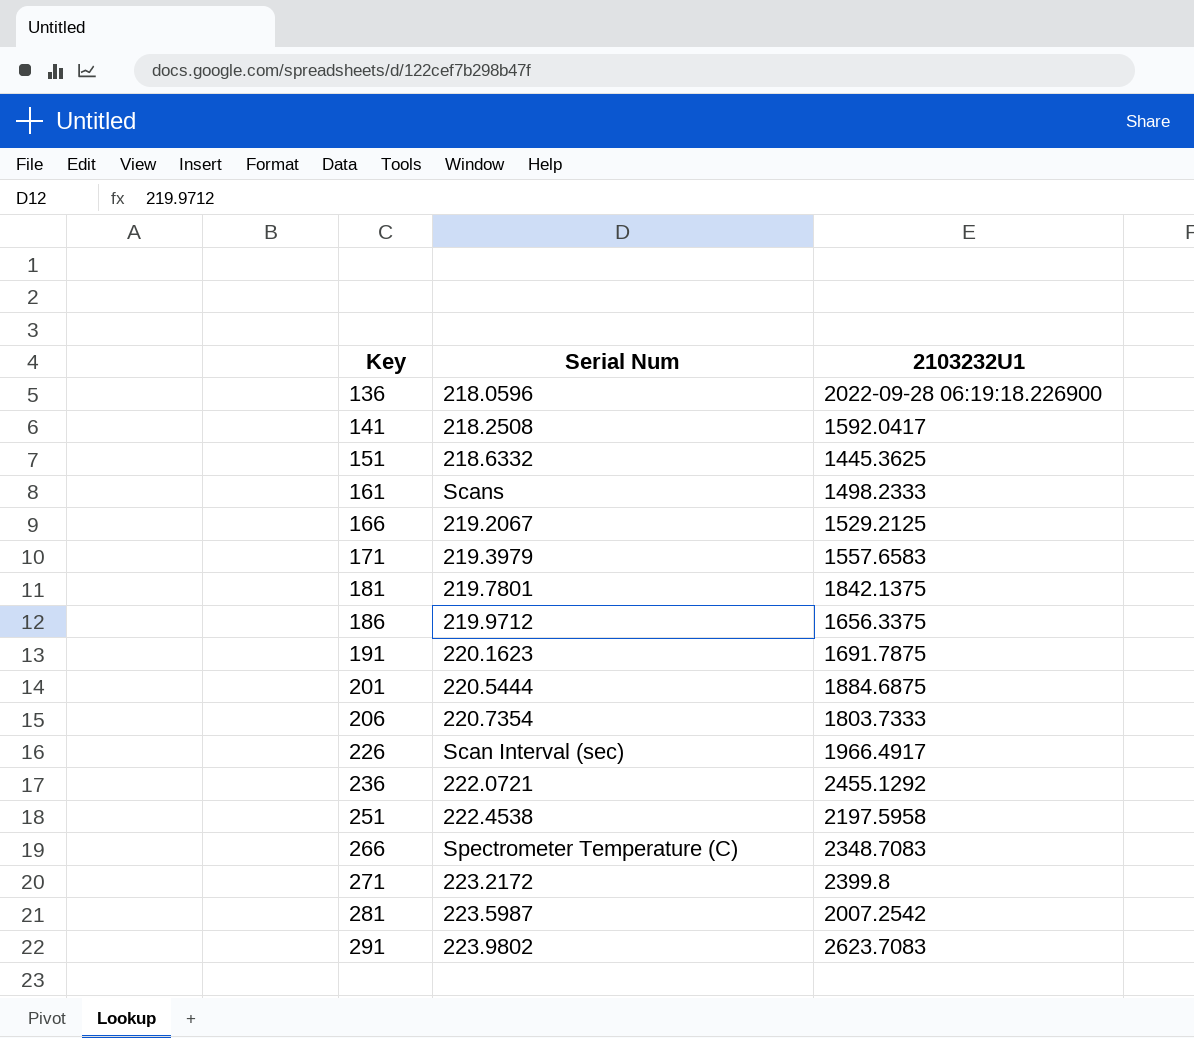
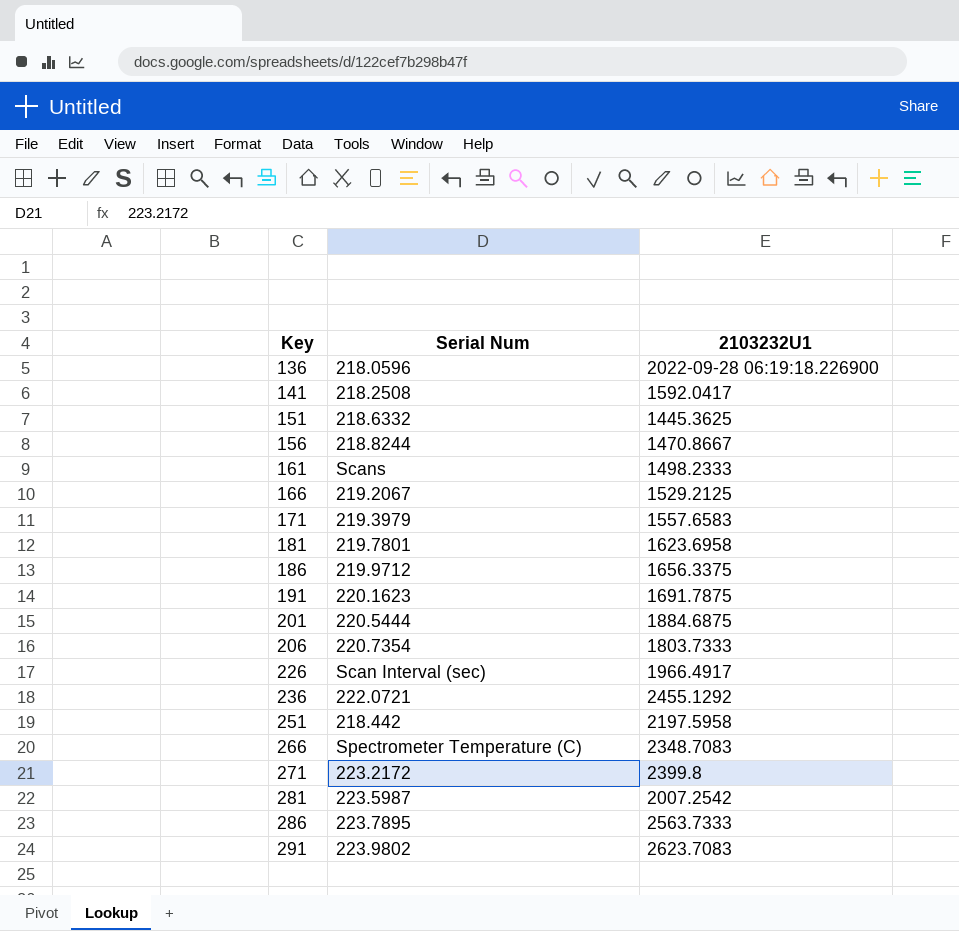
row 156: none -> 218.8244 | 1470.8667
181 | 2103232U1: 1842.1375 -> 1623.6958
251 | Serial Num: 222.4538 -> 218.442
row 286: none -> 223.7895 | 2563.7333

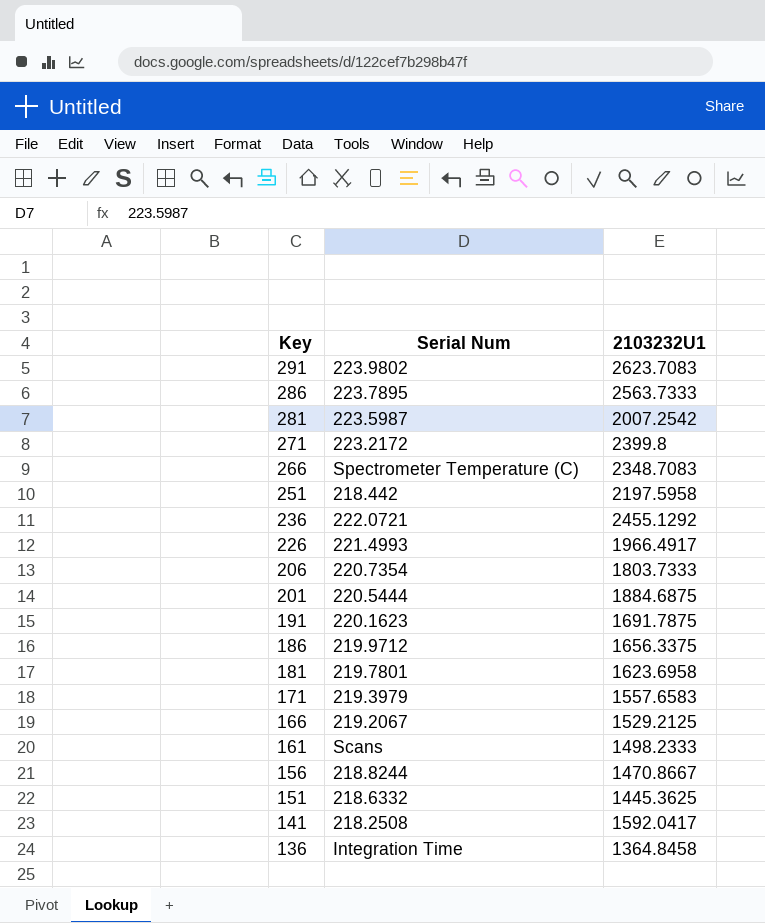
row order: Key ascending -> Key descending
226 | Serial Num: Scan Interval (sec) -> 221.4993
136 | Serial Num: 218.0596 -> Integration Time
136 | 2103232U1: 2022-09-28 06:19:18.226900 -> 1364.8458

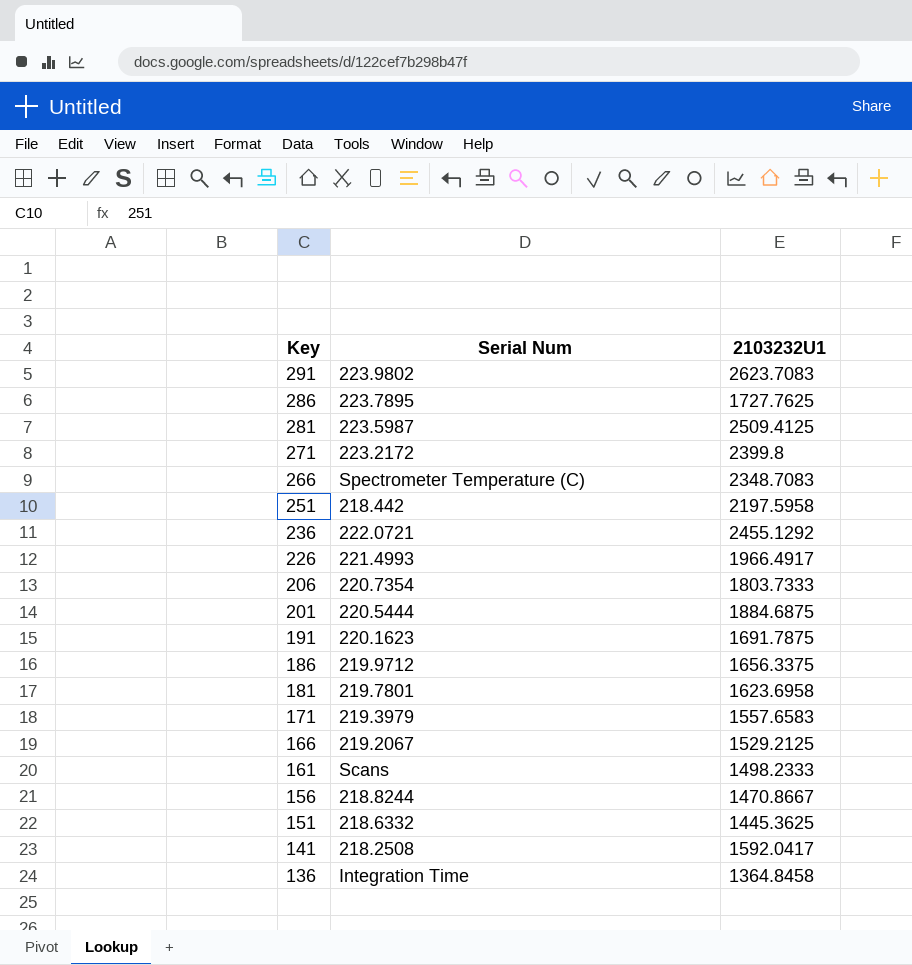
286 | 2103232U1: 2563.7333 -> 1727.7625
281 | 2103232U1: 2007.2542 -> 2509.4125

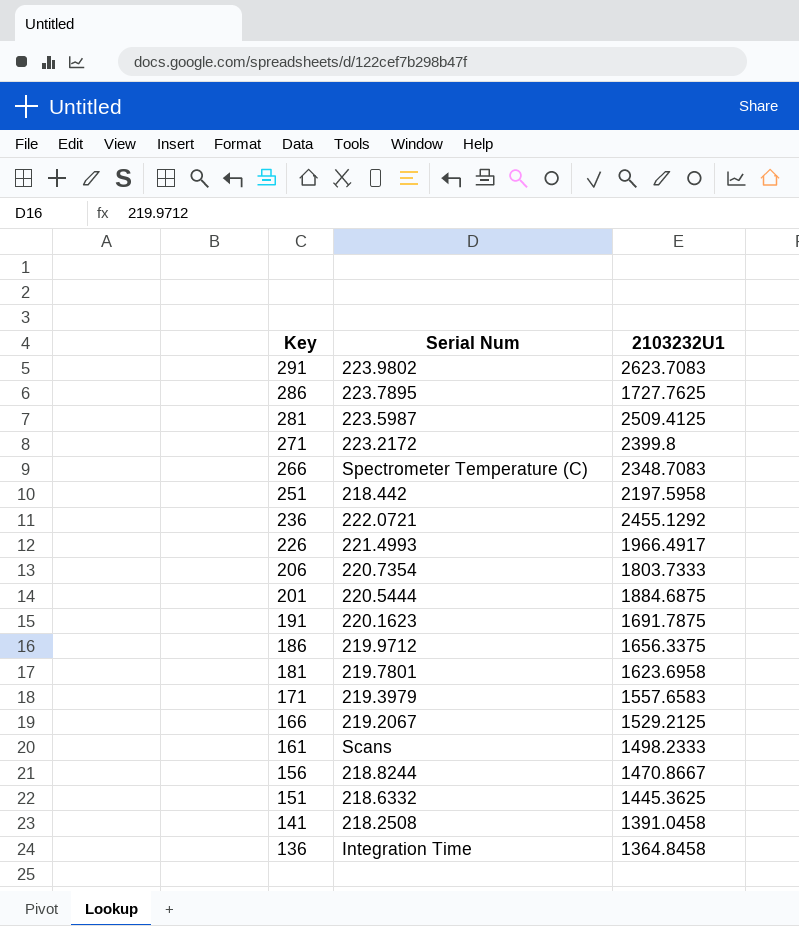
141 | 2103232U1: 1592.0417 -> 1391.0458

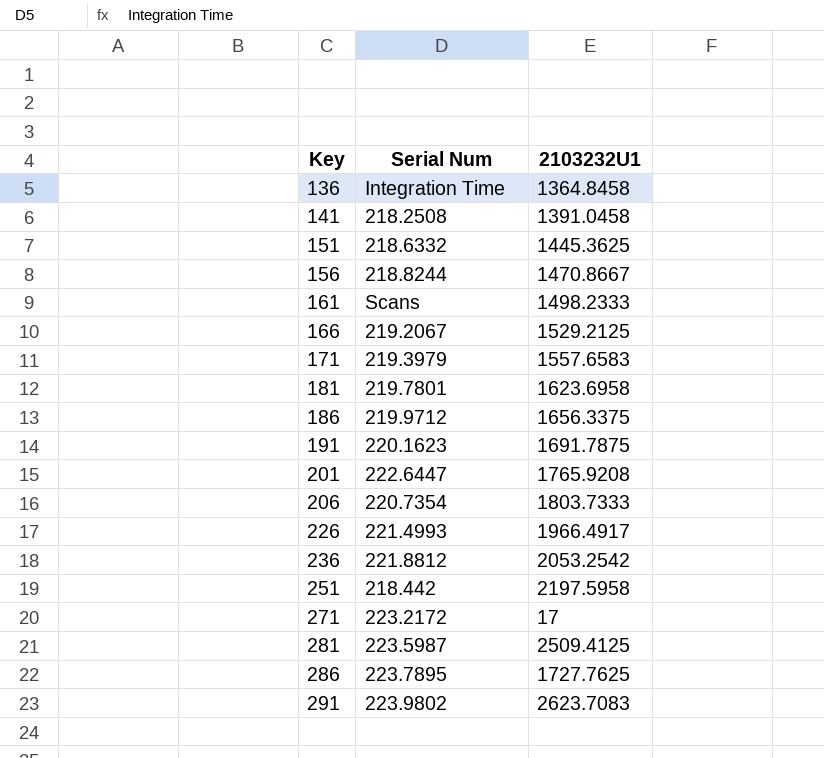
row order: Key descending -> Key ascending
row 266: Spectrometer Temperature (C) | 2348.7083 -> none
201 | Serial Num: 220.5444 -> 222.6447
201 | 2103232U1: 1884.6875 -> 1765.9208
236 | Serial Num: 222.0721 -> 221.8812
236 | 2103232U1: 2455.1292 -> 2053.2542
271 | 2103232U1: 2399.8 -> 17

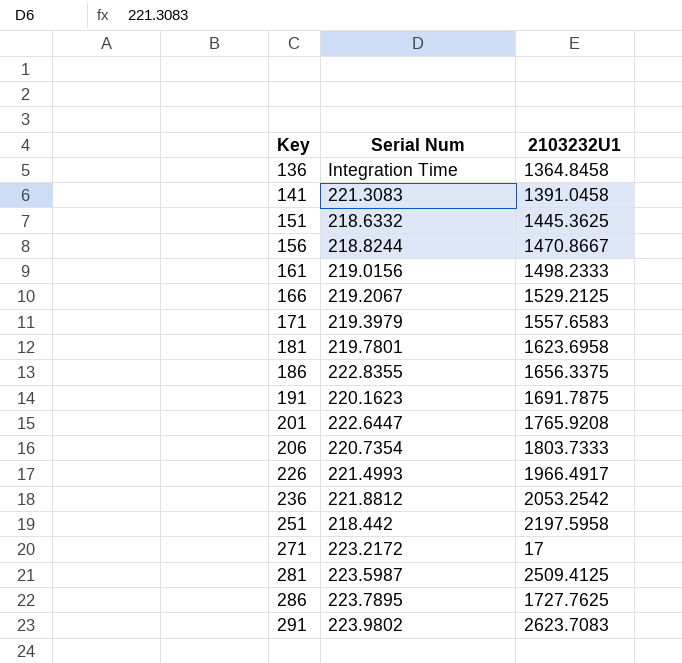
141 | Serial Num: 218.2508 -> 221.3083
161 | Serial Num: Scans -> 219.0156
186 | Serial Num: 219.9712 -> 222.8355

